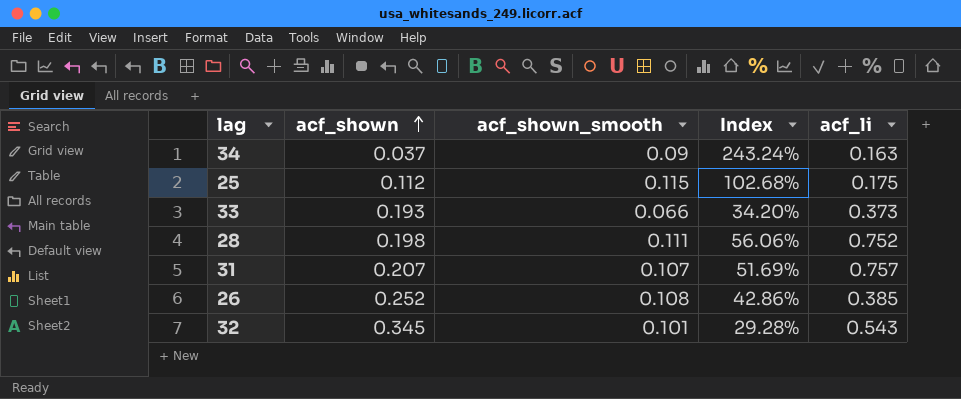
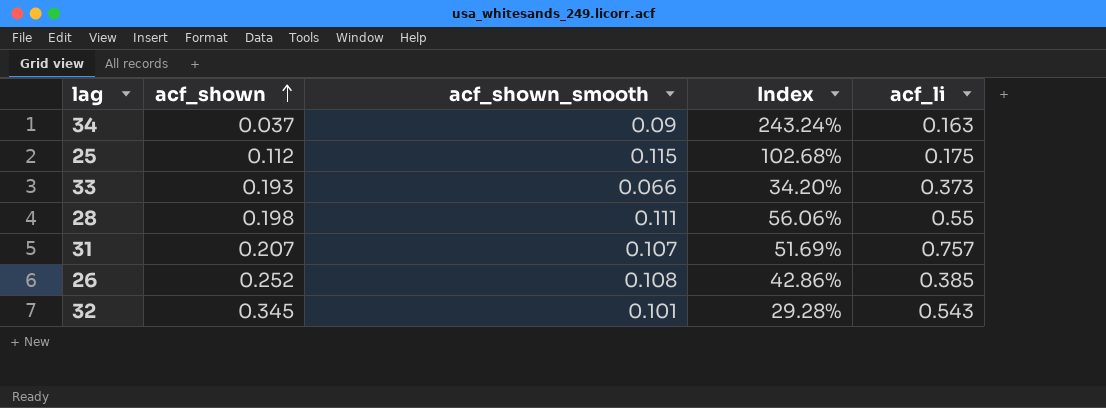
28 | acf_li: 0.752 -> 0.55

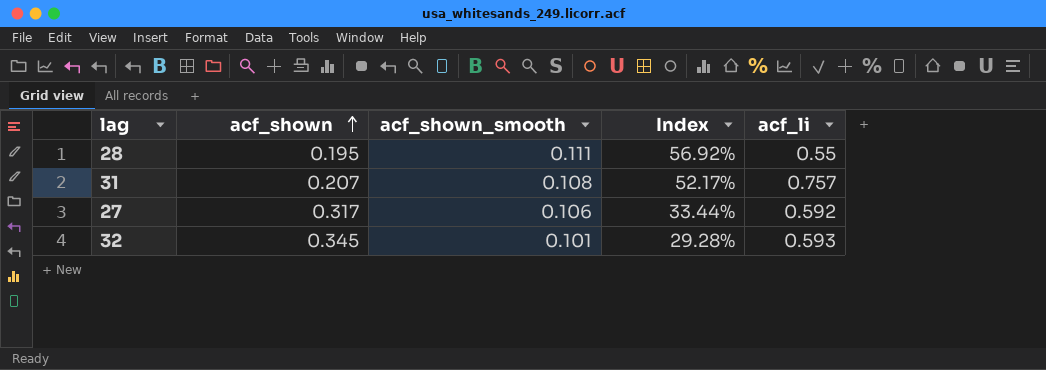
row 34: 0.037 | 0.09 | 243.24% | 0.163 -> none
row 25: 0.112 | 0.115 | 102.68% | 0.175 -> none
row 33: 0.193 | 0.066 | 34.20% | 0.373 -> none
row 26: 0.252 | 0.108 | 42.86% | 0.385 -> none
28 | acf_shown: 0.198 -> 0.195
28 | Index: 56.06% -> 56.92%
31 | acf_shown_smooth: 0.107 -> 0.108
31 | Index: 51.69% -> 52.17%
row 27: none -> 0.317 | 0.106 | 33.44% | 0.592
32 | acf_li: 0.543 -> 0.593

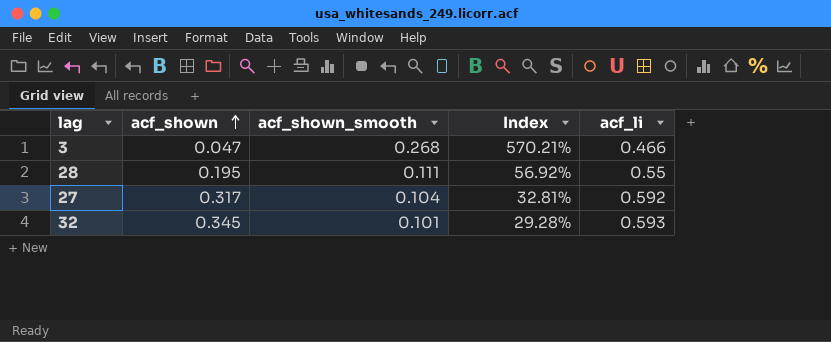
row 31: 0.207 | 0.108 | 52.17% | 0.757 -> none
row 3: none -> 0.047 | 0.268 | 570.21% | 0.466
27 | acf_shown_smooth: 0.106 -> 0.104
27 | Index: 33.44% -> 32.81%

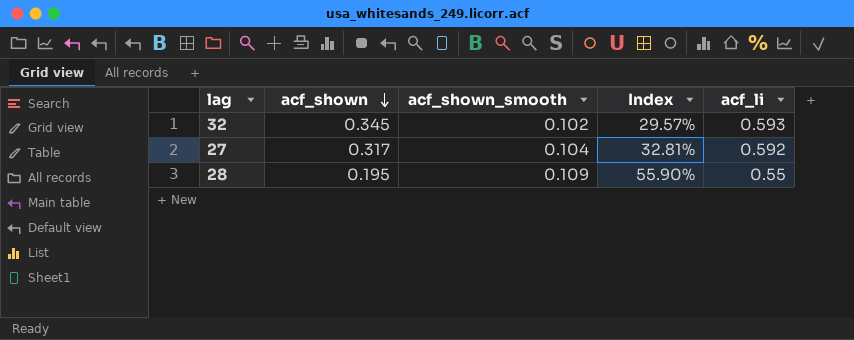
row order: acf_shown ascending -> acf_shown descending
row 3: 0.047 | 0.268 | 570.21% | 0.466 -> none
32 | acf_shown_smooth: 0.101 -> 0.102
32 | Index: 29.28% -> 29.57%
28 | acf_shown_smooth: 0.111 -> 0.109
28 | Index: 56.92% -> 55.90%

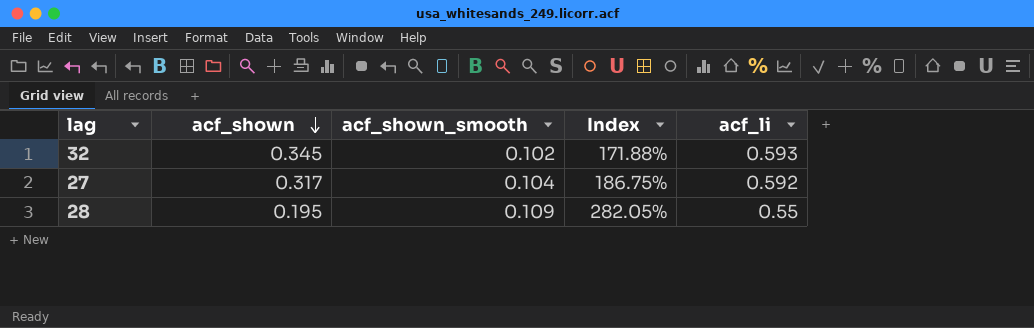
column Index | formula: [acf_shown_smooth] / [acf_shown] -> [acf_li] / [acf_shown]

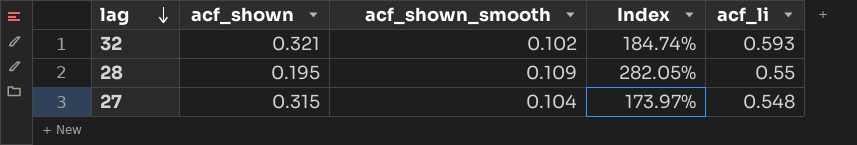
row order: acf_shown descending -> lag descending
32 | acf_shown: 0.345 -> 0.321
32 | Index: 171.88% -> 184.74%
27 | acf_shown: 0.317 -> 0.315
27 | Index: 186.75% -> 173.97%
27 | acf_li: 0.592 -> 0.548

